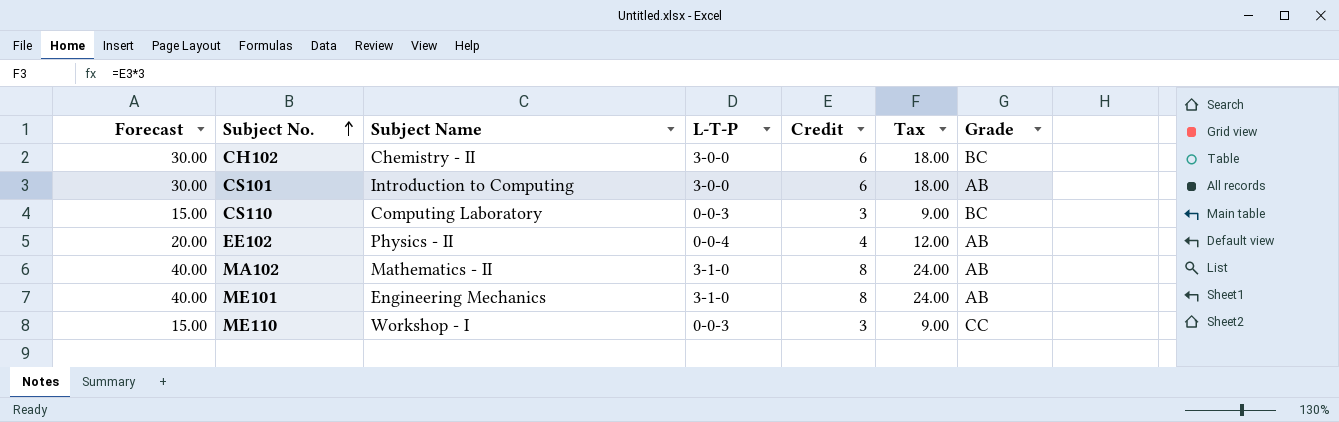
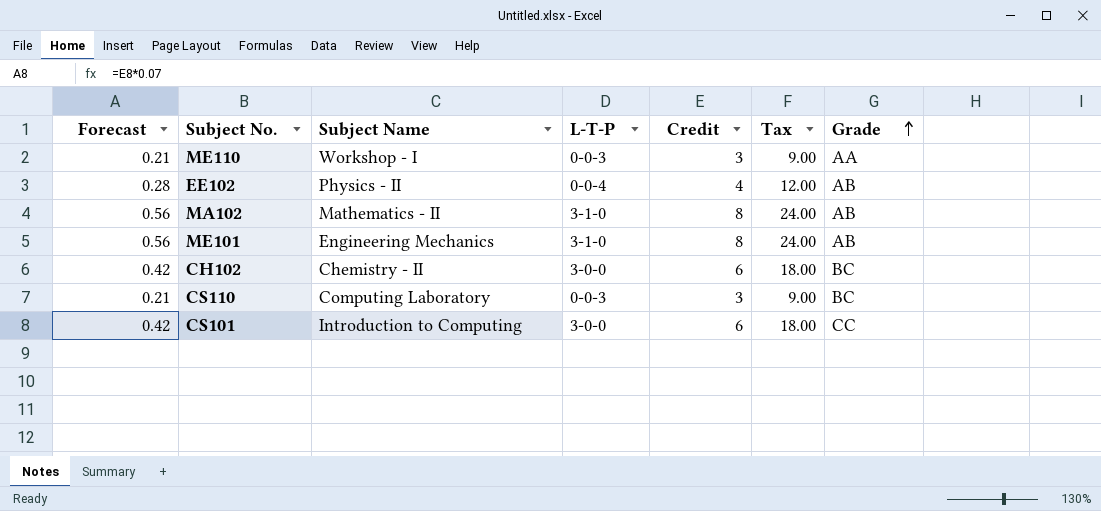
row order: Subject No. ascending -> Grade ascending
column Forecast | formula: [Credit] * 5 -> [Credit] * 0.07
ME110 | Grade: CC -> AA
CS101 | Grade: AB -> CC

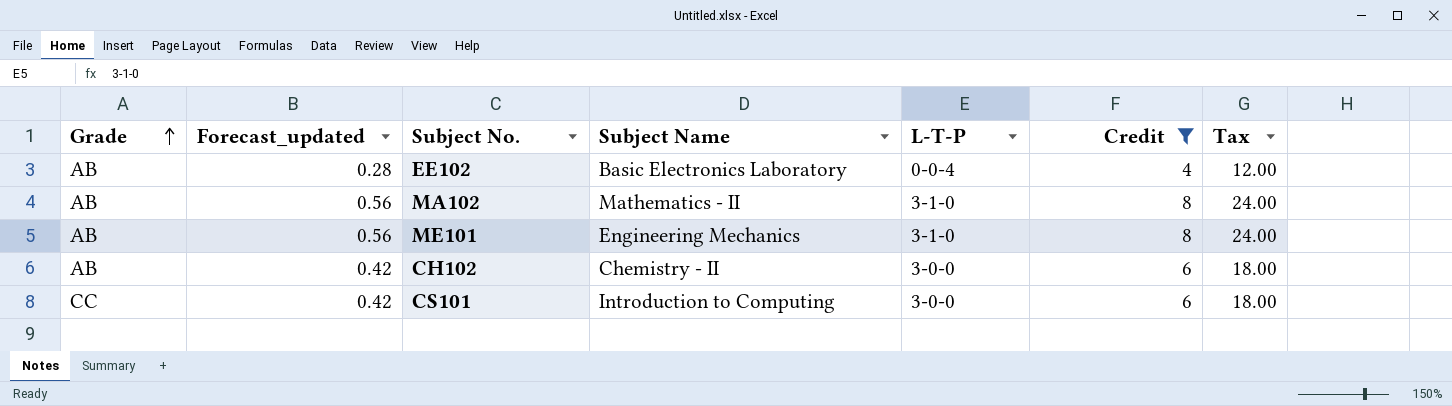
filter: none -> Credit != 3
column Grade | position: 7 -> 1
column name: Forecast -> Forecast_updated
EE102 | Subject Name: Physics - II -> Basic Electronics Laboratory
CH102 | Grade: BC -> AB

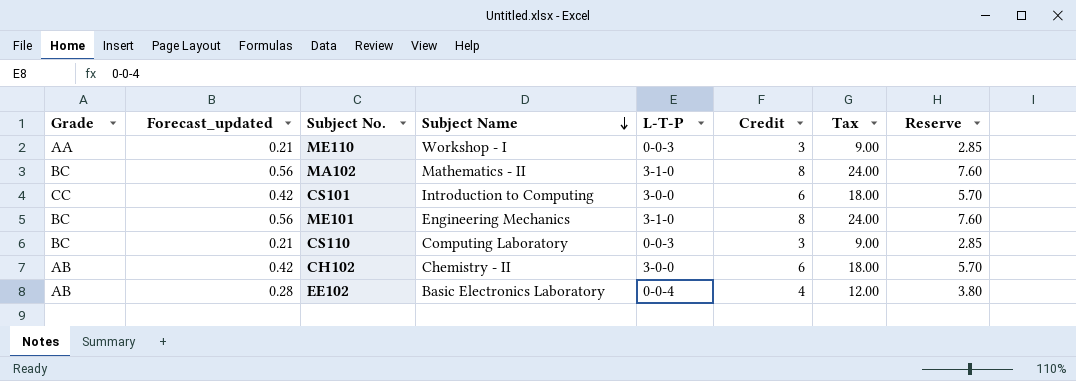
filter: Credit != 3 -> none
row order: Grade ascending -> Subject Name descending
column Reserve | formula: none -> [Credit] * 0.95
MA102 | Grade: AB -> BC
ME101 | Grade: AB -> BC

